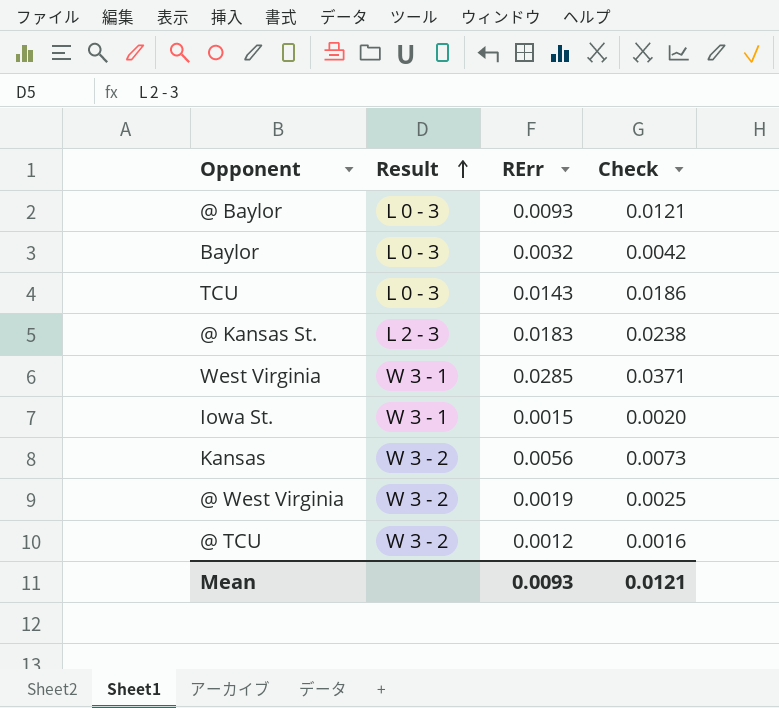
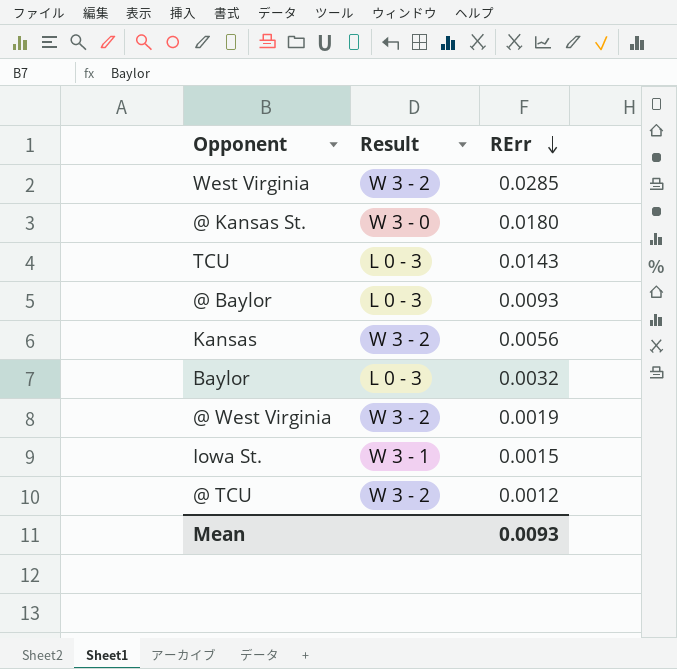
row order: Result ascending -> RErr descending
column Check | formula: [RErr] * 1.3 -> none
West Virginia | Result: W 3 - 1 -> W 3 - 2
@ Kansas St. | Result: L 2 - 3 -> W 3 - 0
@ Kansas St. | RErr: 0.0183 -> 0.0180

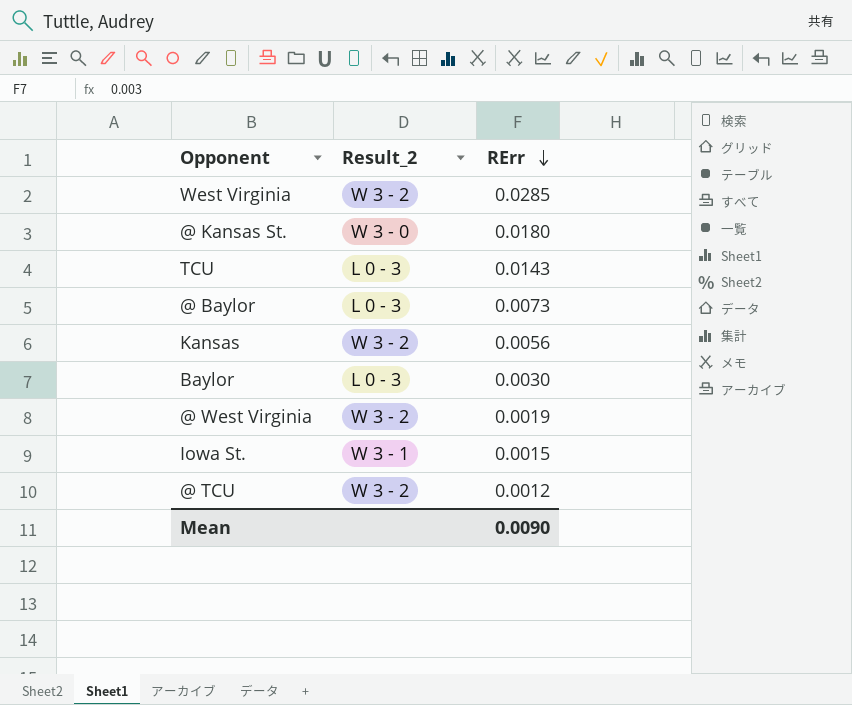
column name: Result -> Result_2
@ Baylor | RErr: 0.0093 -> 0.0073
Baylor | RErr: 0.0032 -> 0.0030
Mean | RErr: 0.0093 -> 0.0090

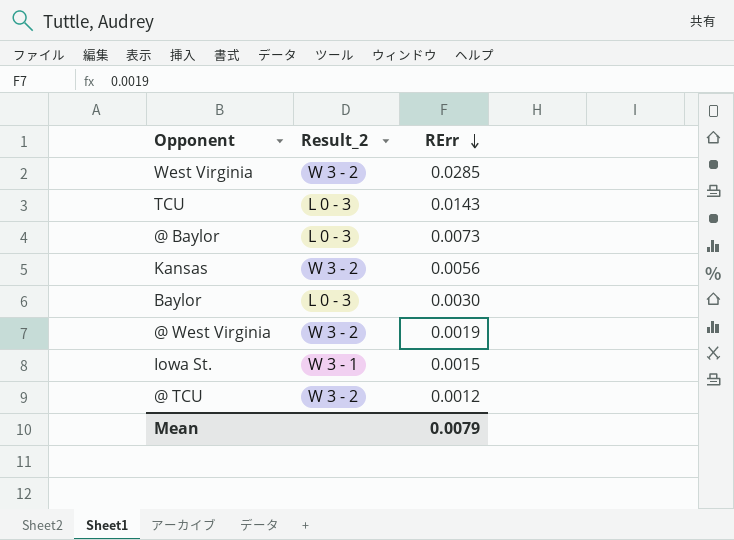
row @ Kansas St.: W 3 - 0 | 0.0180 -> none
Mean | RErr: 0.0090 -> 0.0079

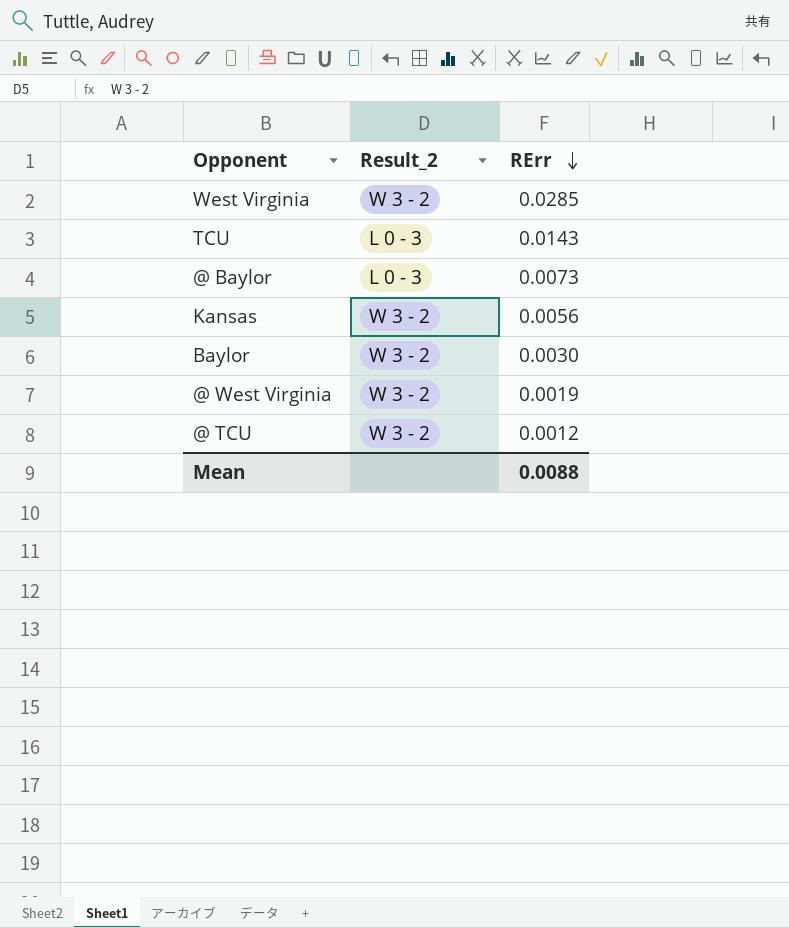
row Iowa St.: W 3 - 1 | 0.0015 -> none
Baylor | Result_2: L 0 - 3 -> W 3 - 2
Mean | RErr: 0.0079 -> 0.0088

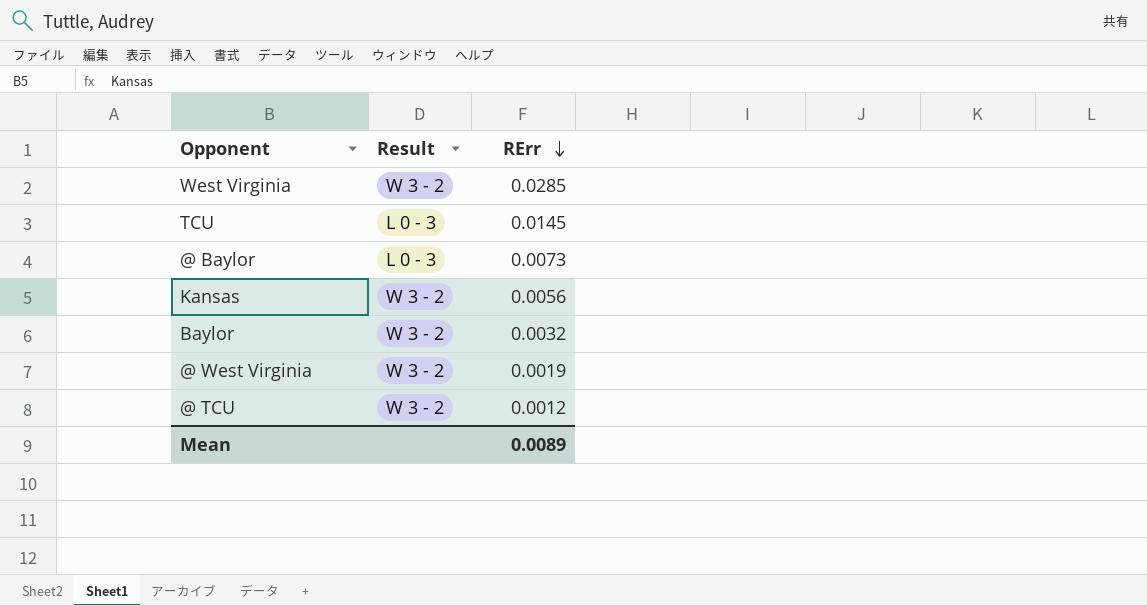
column name: Result_2 -> Result
TCU | RErr: 0.0143 -> 0.0145
Baylor | RErr: 0.0030 -> 0.0032
Mean | RErr: 0.0088 -> 0.0089

